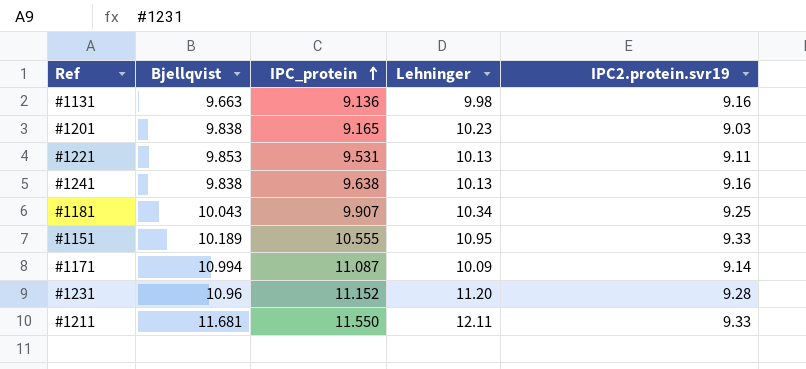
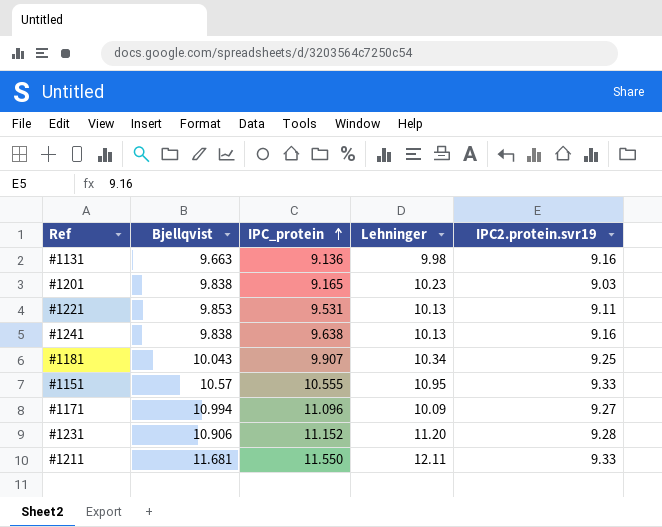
#1151 | Bjellqvist: 10.189 -> 10.57
#1171 | IPC_protein: 11.087 -> 11.096
#1171 | IPC2.protein.svr19: 9.14 -> 9.27
#1231 | Bjellqvist: 10.96 -> 10.906

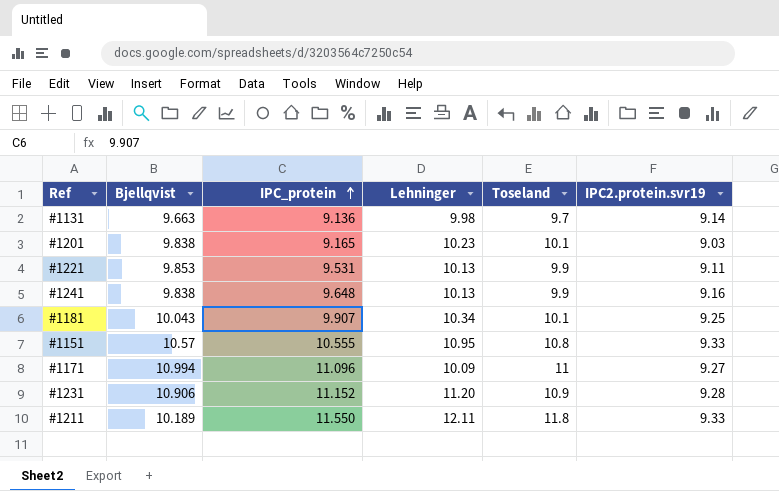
column Toseland | position: none -> 5
#1131 | IPC2.protein.svr19: 9.16 -> 9.14
#1241 | IPC_protein: 9.638 -> 9.648
#1211 | Bjellqvist: 11.681 -> 10.189

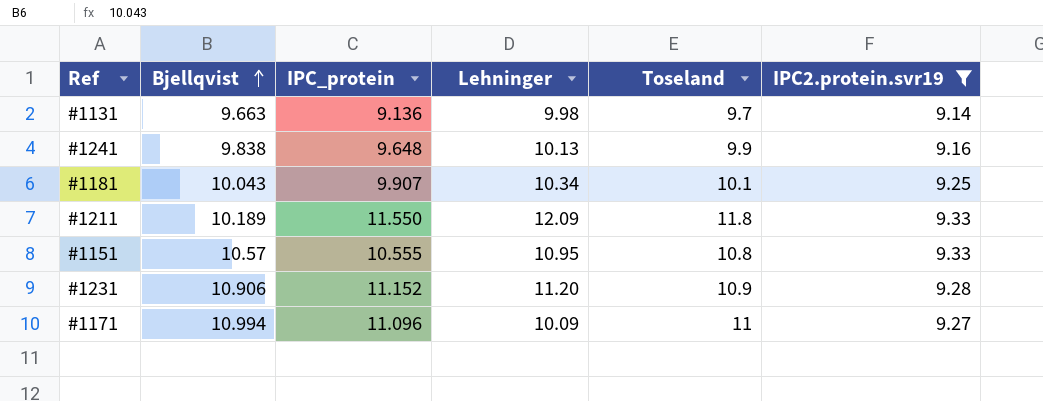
filter: none -> IPC2.protein.svr19 >= 9.14
row order: IPC_protein ascending -> Bjellqvist ascending
#1211 | Lehninger: 12.11 -> 12.09

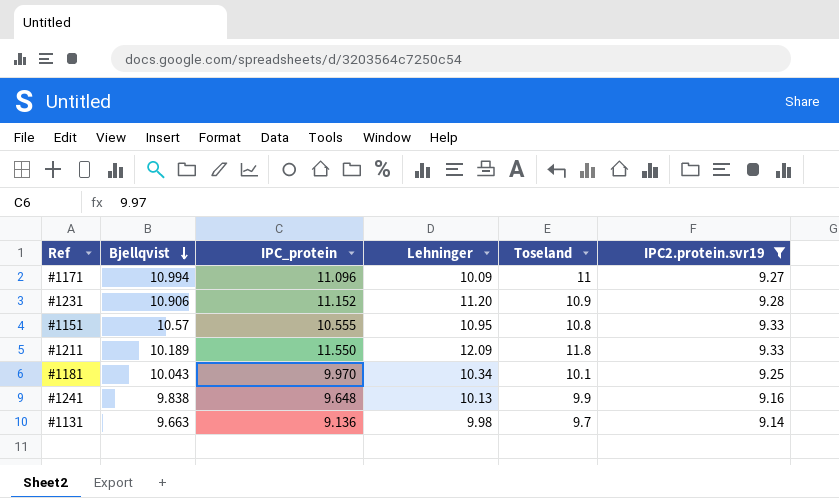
row order: Bjellqvist ascending -> Bjellqvist descending
#1181 | IPC_protein: 9.907 -> 9.970

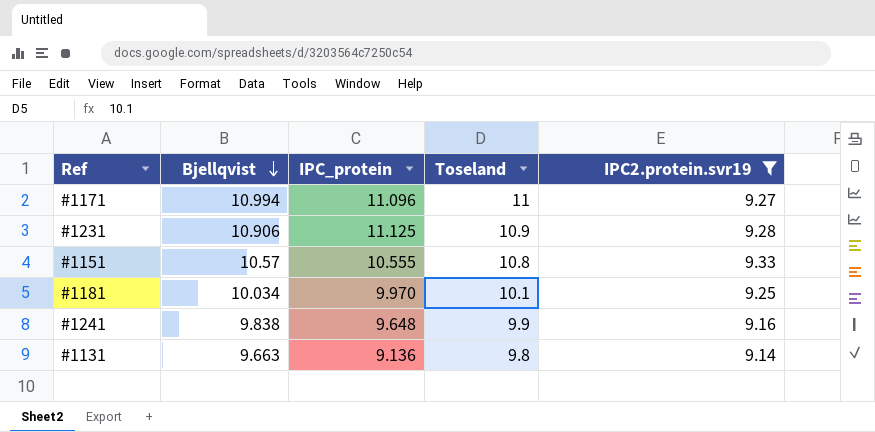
column Lehninger | position: 4 -> none
row #1211: 10.189 | 11.550 | 12.09 | 11.8 | 9.33 -> none
#1231 | IPC_protein: 11.152 -> 11.125
#1181 | Bjellqvist: 10.043 -> 10.034
#1131 | Toseland: 9.7 -> 9.8

